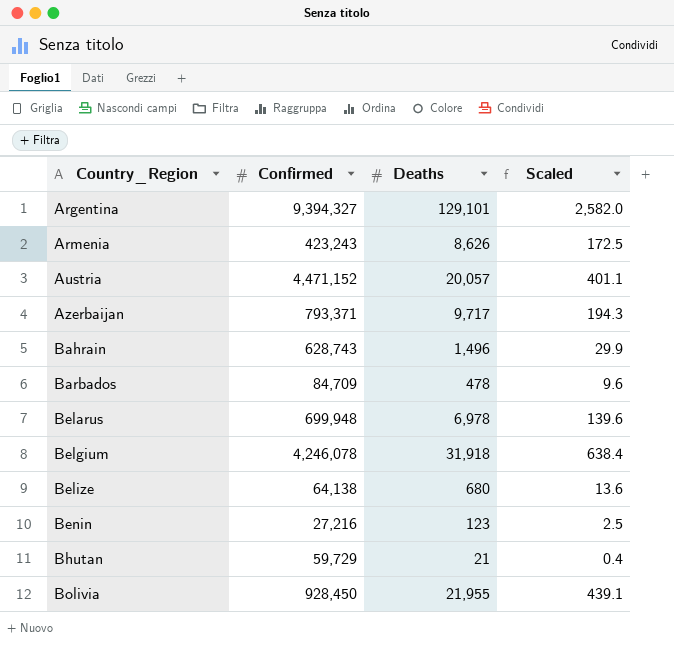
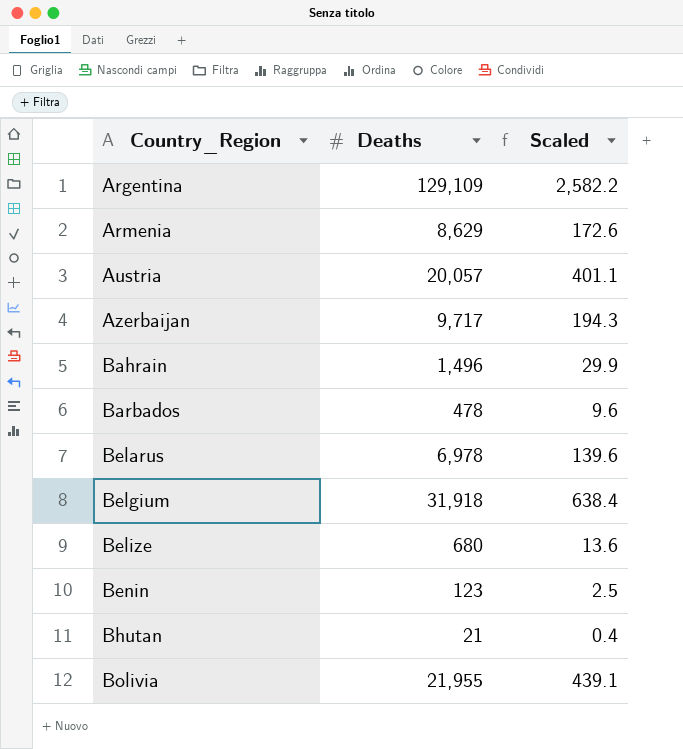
column Confirmed | position: 2 -> none
Argentina | Deaths: 129,101 -> 129,109
Argentina | Scaled: 2,582.0 -> 2,582.2
Armenia | Deaths: 8,626 -> 8,629
Armenia | Scaled: 172.5 -> 172.6

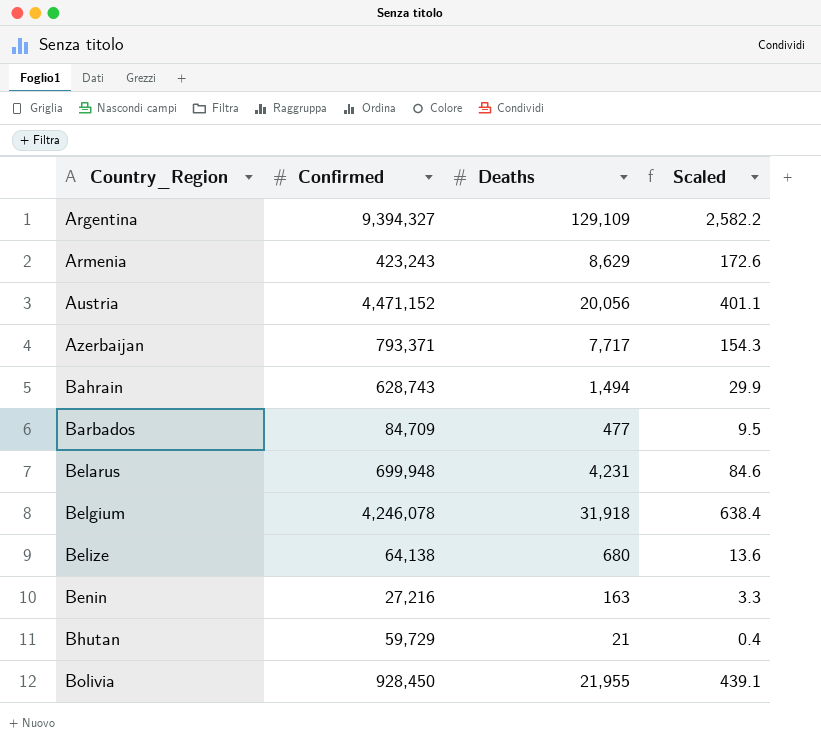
column Confirmed | position: none -> 2
Austria | Deaths: 20,057 -> 20,056
Azerbaijan | Deaths: 9,717 -> 7,717
Azerbaijan | Scaled: 194.3 -> 154.3
Bahrain | Deaths: 1,496 -> 1,494
Barbados | Deaths: 478 -> 477
Barbados | Scaled: 9.6 -> 9.5
Belarus | Deaths: 6,978 -> 4,231
Belarus | Scaled: 139.6 -> 84.6
Benin | Deaths: 123 -> 163
Benin | Scaled: 2.5 -> 3.3

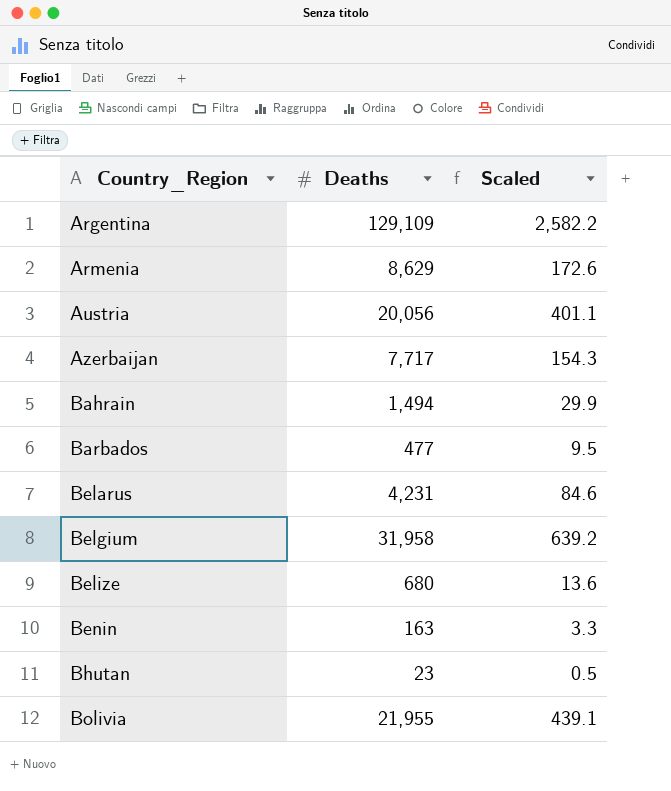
column Confirmed | position: 2 -> none
Belgium | Deaths: 31,918 -> 31,958
Belgium | Scaled: 638.4 -> 639.2
Bhutan | Deaths: 21 -> 23
Bhutan | Scaled: 0.4 -> 0.5

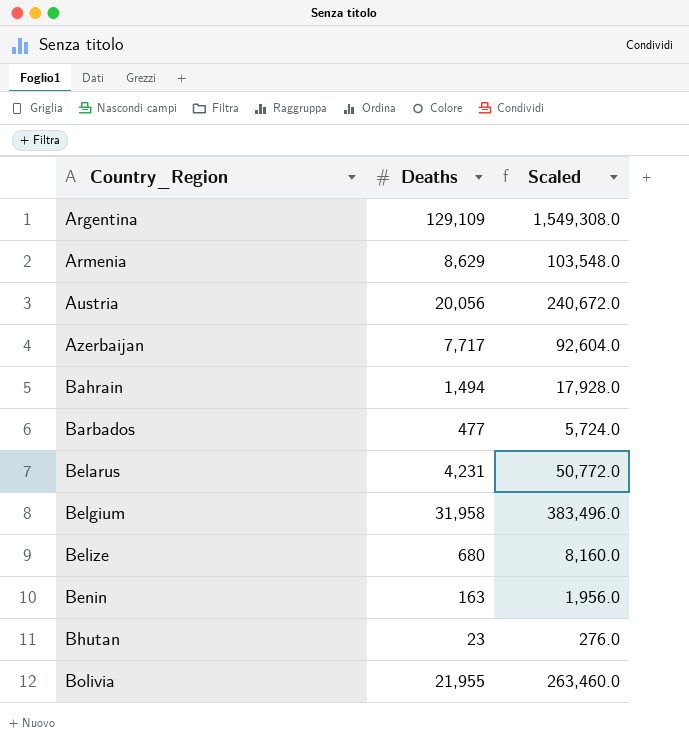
column Scaled | formula: [Deaths] * 0.02 -> [Deaths] * 12

